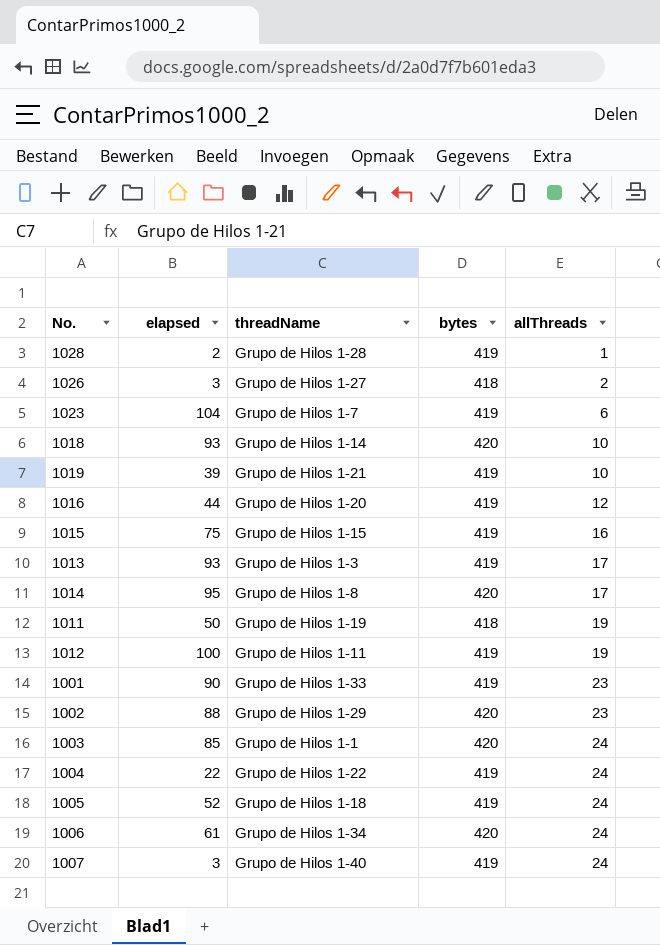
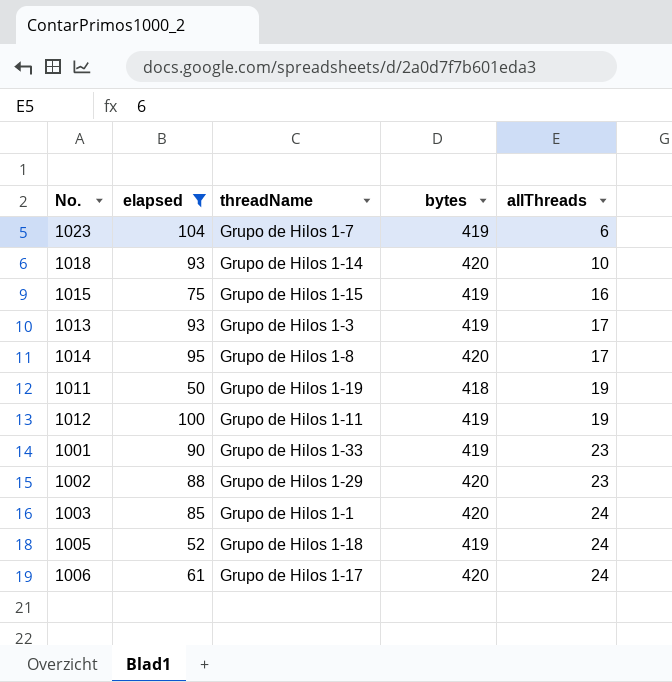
filter: none -> elapsed >= 50
1006 | threadName: Grupo de Hilos 1-34 -> Grupo de Hilos 1-17

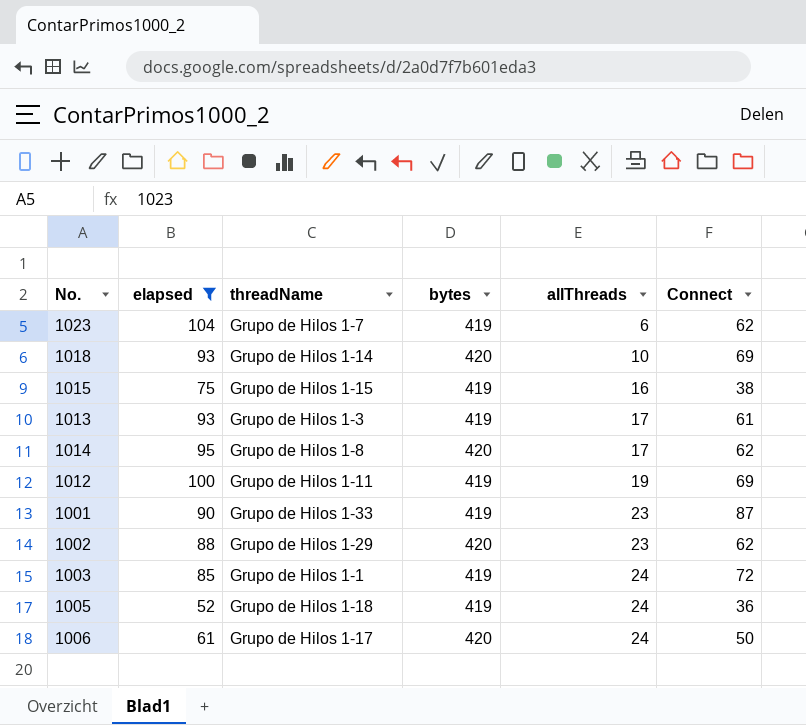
column Connect | position: none -> 6
row 1011: 50 | Grupo de Hilos 1-19 | 418 | 19 -> none
1003 | bytes: 420 -> 419

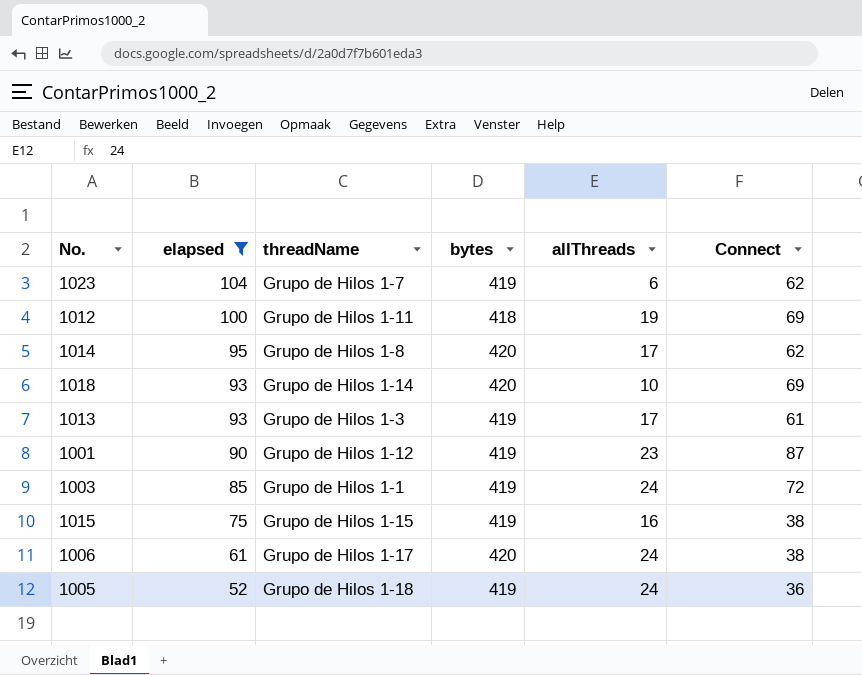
row order: allThreads ascending -> elapsed descending
row 1002: 88 | Grupo de Hilos 1-29 | 420 | 23 | 62 -> none
1012 | bytes: 419 -> 418
1001 | threadName: Grupo de Hilos 1-33 -> Grupo de Hilos 1-12
1006 | Connect: 50 -> 38

